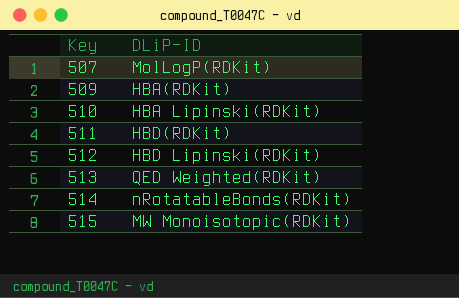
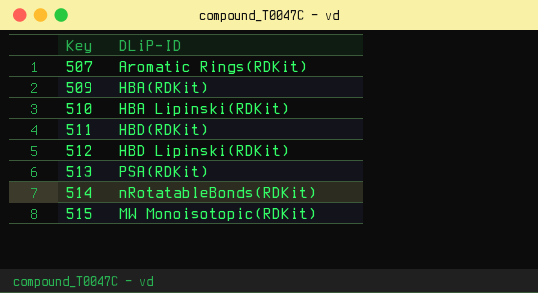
507 | DLiP-ID: MolLogP(RDKit) -> Aromatic Rings(RDKit)
513 | DLiP-ID: QED Weighted(RDKit) -> PSA(RDKit)

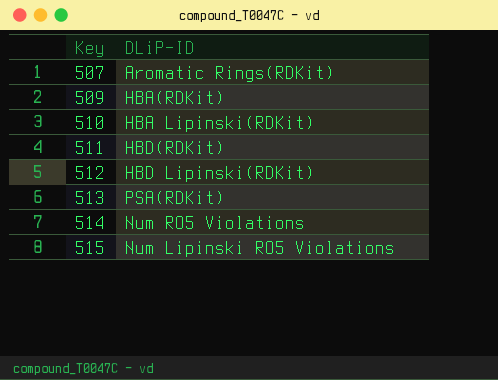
514 | DLiP-ID: nRotatableBonds(RDKit) -> Num RO5 Violations
515 | DLiP-ID: MW Monoisotopic(RDKit) -> Num Lipinski RO5 Violations

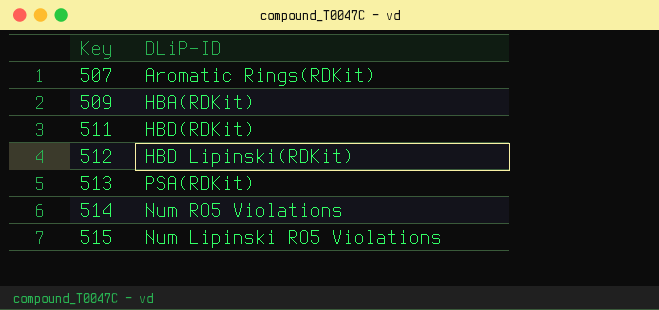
row 510: HBA Lipinski(RDKit) -> none

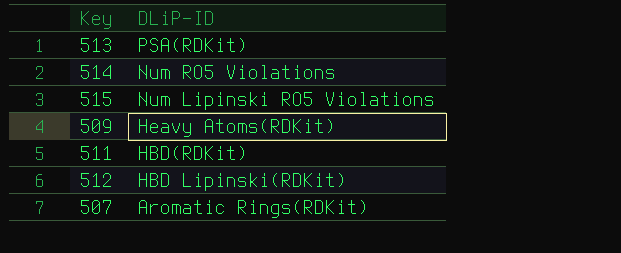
row order: Key ascending -> DLiP-ID descending
509 | DLiP-ID: HBA(RDKit) -> Heavy Atoms(RDKit)

